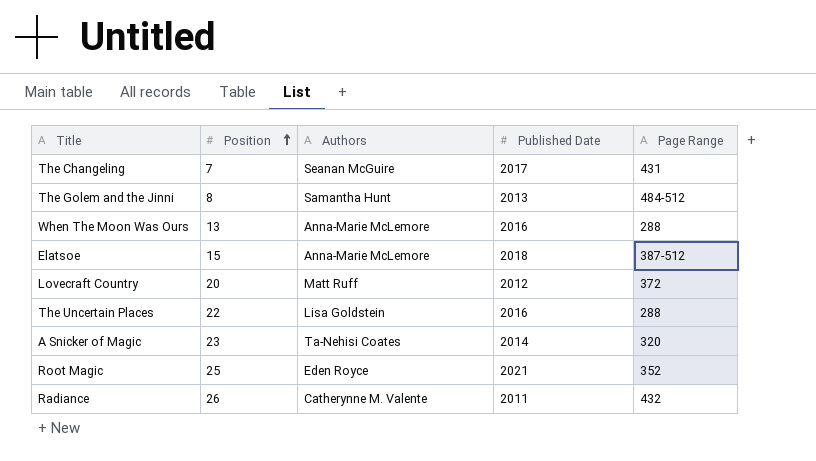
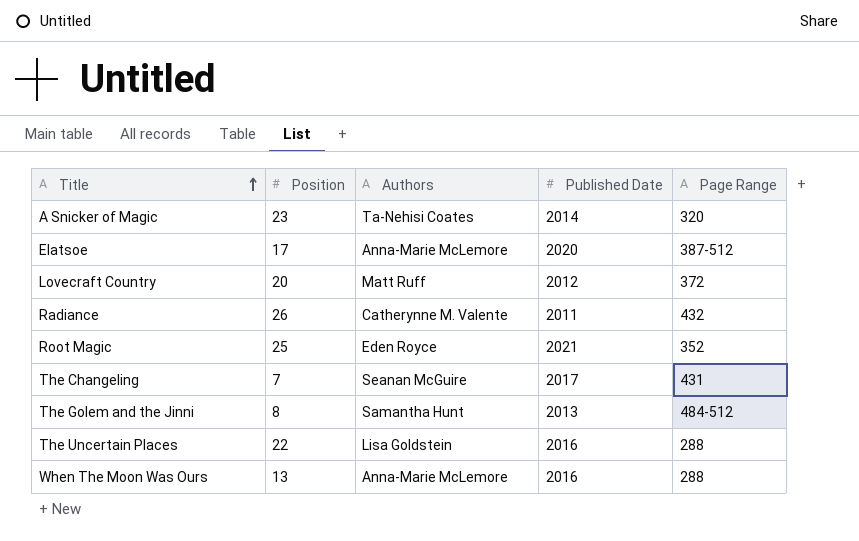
row order: Position ascending -> Title ascending
Elatsoe | Position: 15 -> 17
Elatsoe | Published Date: 2018 -> 2020

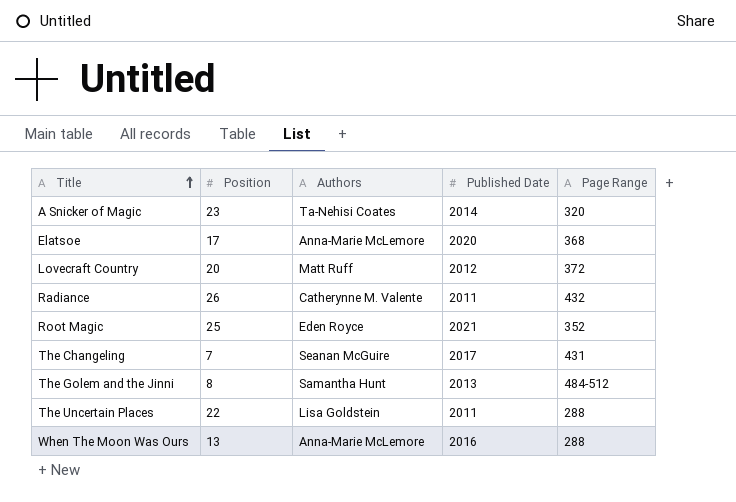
Elatsoe | Page Range: 387-512 -> 368
The Uncertain Places | Published Date: 2016 -> 2011

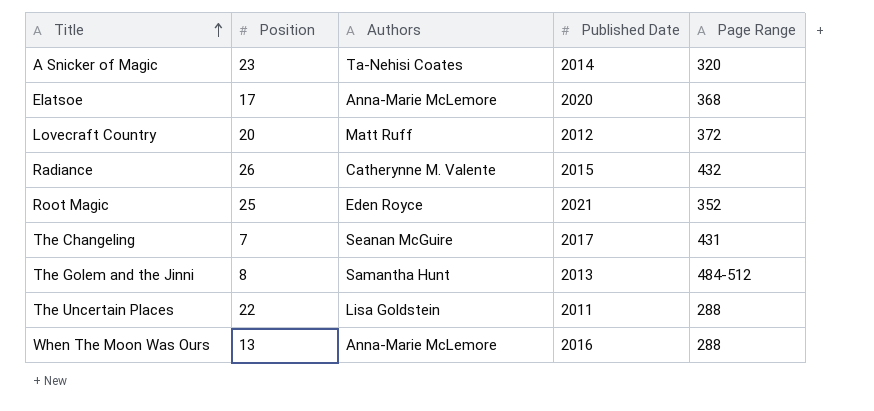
Radiance | Published Date: 2011 -> 2015

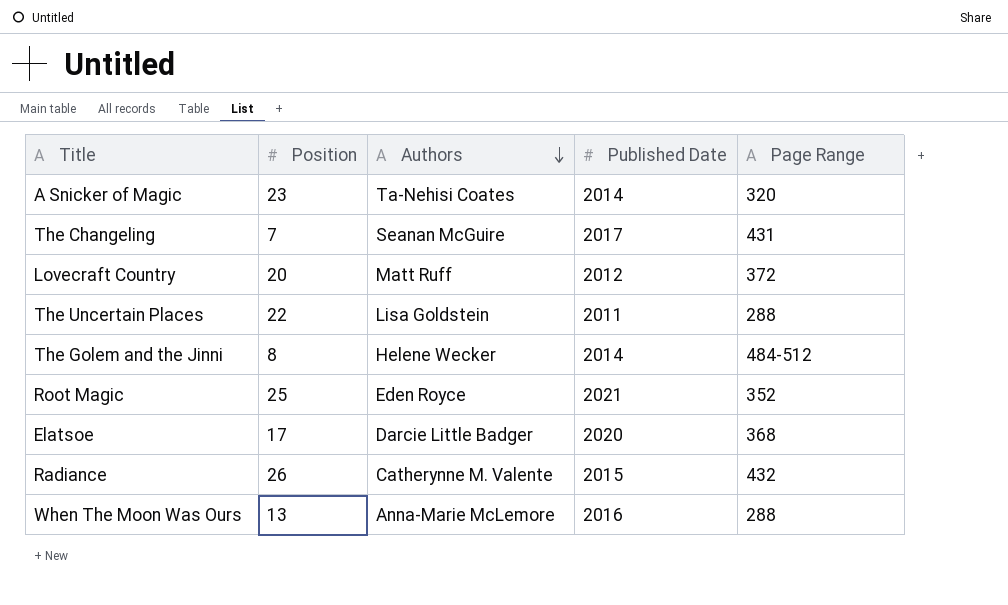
row order: Title ascending -> Authors descending
The Golem and the Jinni | Authors: Samantha Hunt -> Helene Wecker
The Golem and the Jinni | Published Date: 2013 -> 2014
Elatsoe | Authors: Anna-Marie McLemore -> Darcie Little Badger

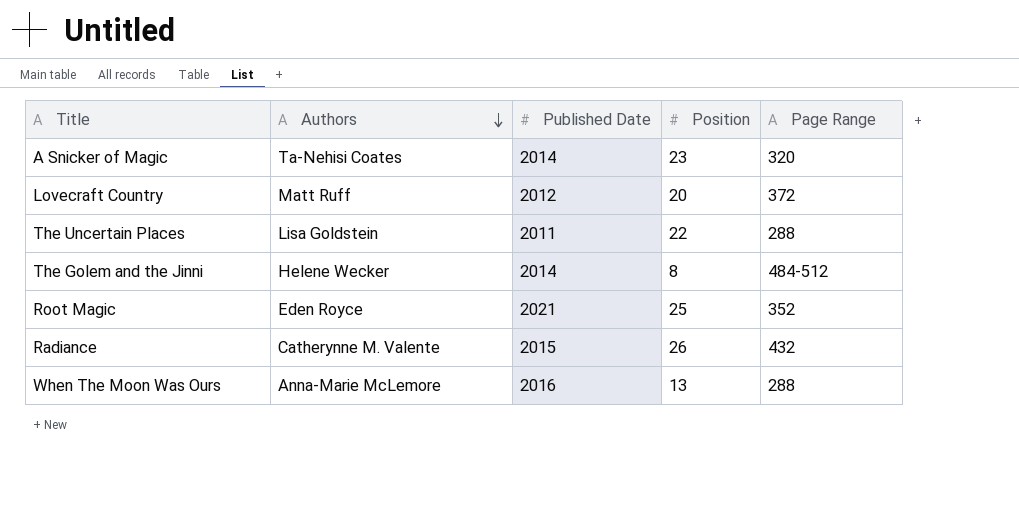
column Position | position: 2 -> 4
row The Changeling: 7 | Seanan McGuire | 2017 | 431 -> none
row Elatsoe: 17 | Darcie Little Badger | 2020 | 368 -> none

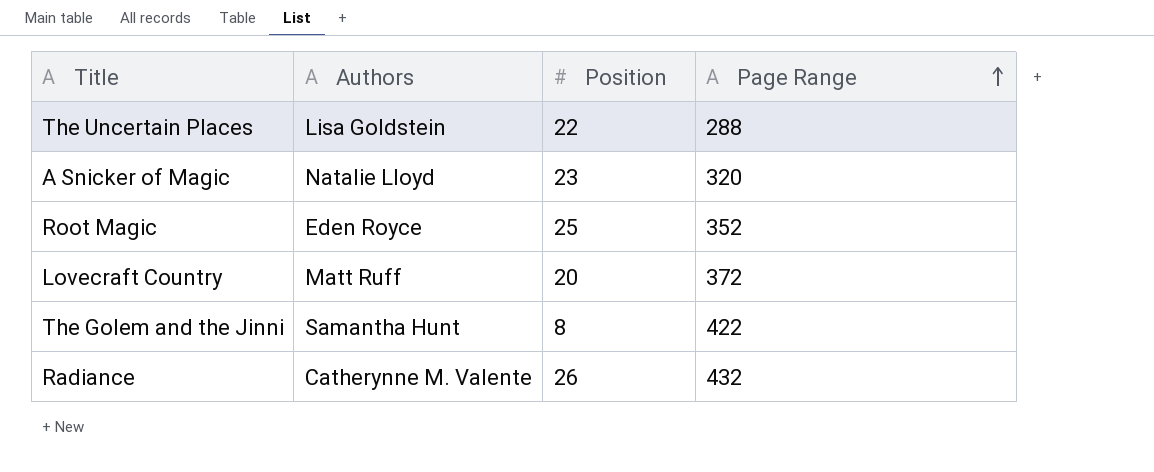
row order: Authors descending -> Page Range ascending
column Published Date | position: 3 -> none
row When The Moon Was Ours: Anna-Marie McLemore | 2016 | 13 | 288 -> none
A Snicker of Magic | Authors: Ta-Nehisi Coates -> Natalie Lloyd
The Golem and the Jinni | Authors: Helene Wecker -> Samantha Hunt
The Golem and the Jinni | Page Range: 484-512 -> 422

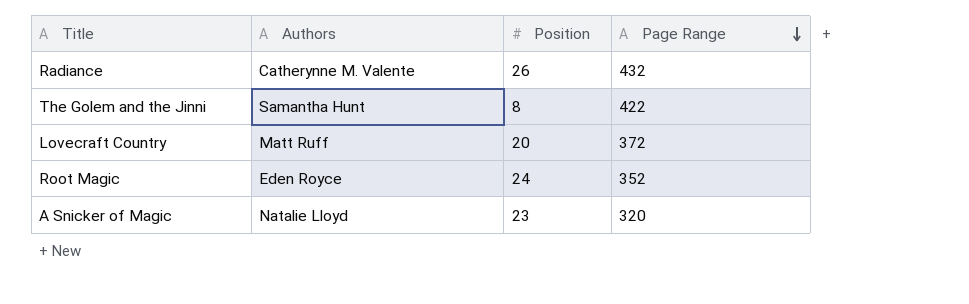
row order: Page Range ascending -> Page Range descending
row The Uncertain Places: Lisa Goldstein | 22 | 288 -> none
Root Magic | Position: 25 -> 24

